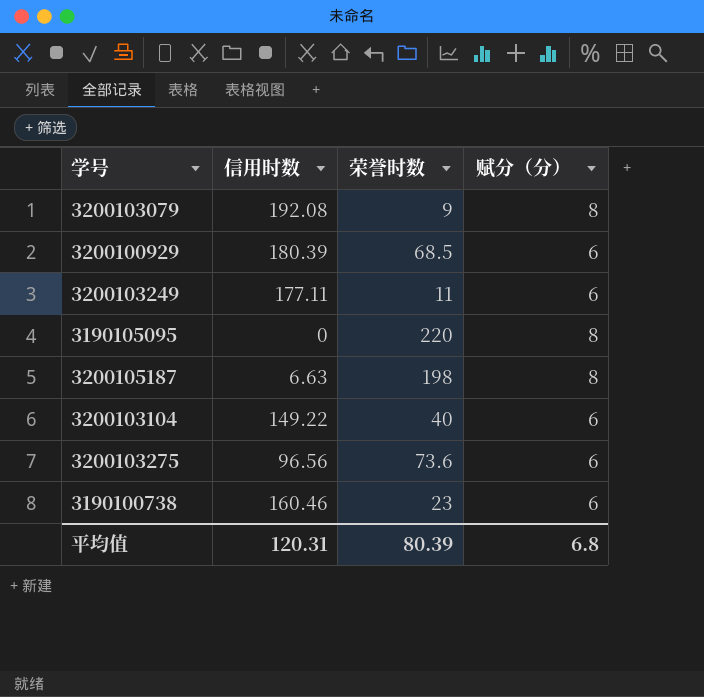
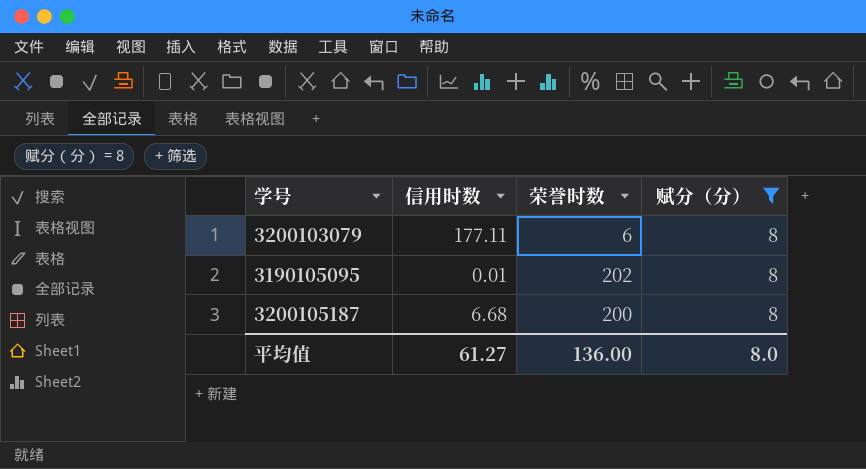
filter: none -> 赋分（分） = 8
3200103079 | 信用时数: 192.08 -> 177.11
3200103079 | 荣誉时数: 9 -> 6
3190105095 | 信用时数: 0 -> 0.01
3190105095 | 荣誉时数: 220 -> 202
3200105187 | 信用时数: 6.63 -> 6.68
3200105187 | 荣誉时数: 198 -> 200
平均值 | 信用时数: 120.31 -> 61.27
平均值 | 荣誉时数: 80.39 -> 136.00
平均值 | 赋分（分）: 6.8 -> 8.0

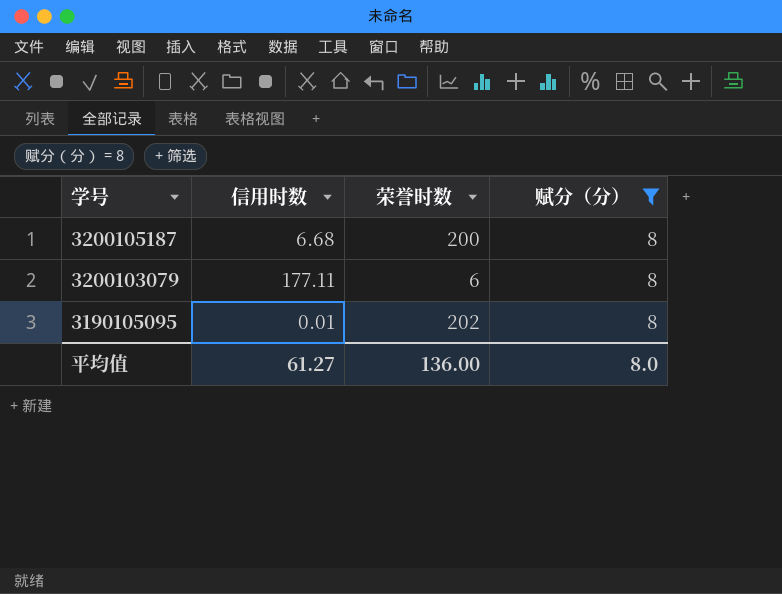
row order: none -> 学号 descending

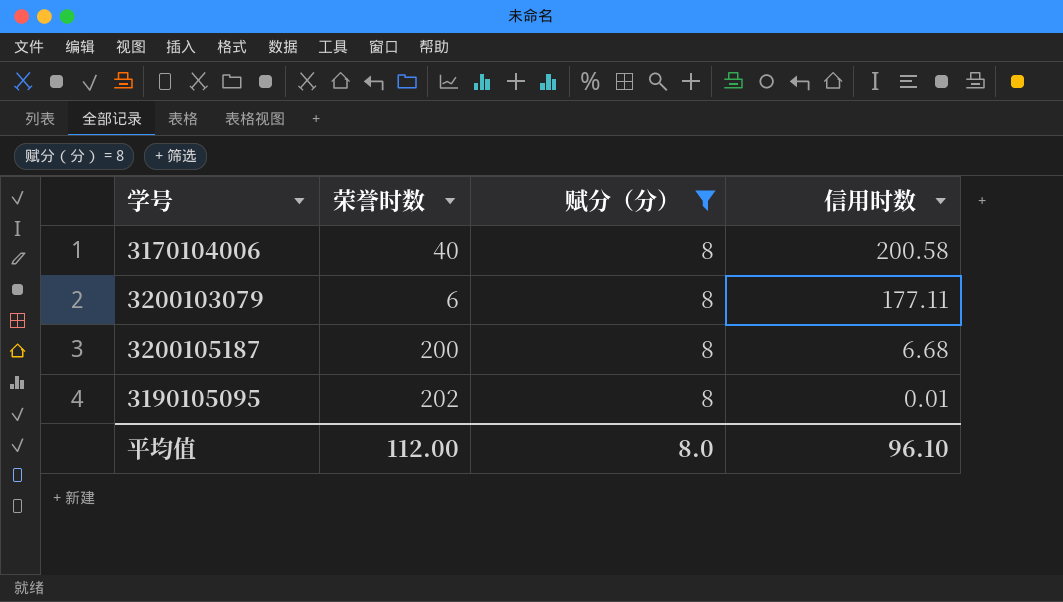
row order: 学号 descending -> 信用时数 descending
column 信用时数 | position: 2 -> 4
row 3170104006: none -> 40 | 8 | 200.58
平均值 | 荣誉时数: 136.00 -> 112.00
平均值 | 信用时数: 61.27 -> 96.10

